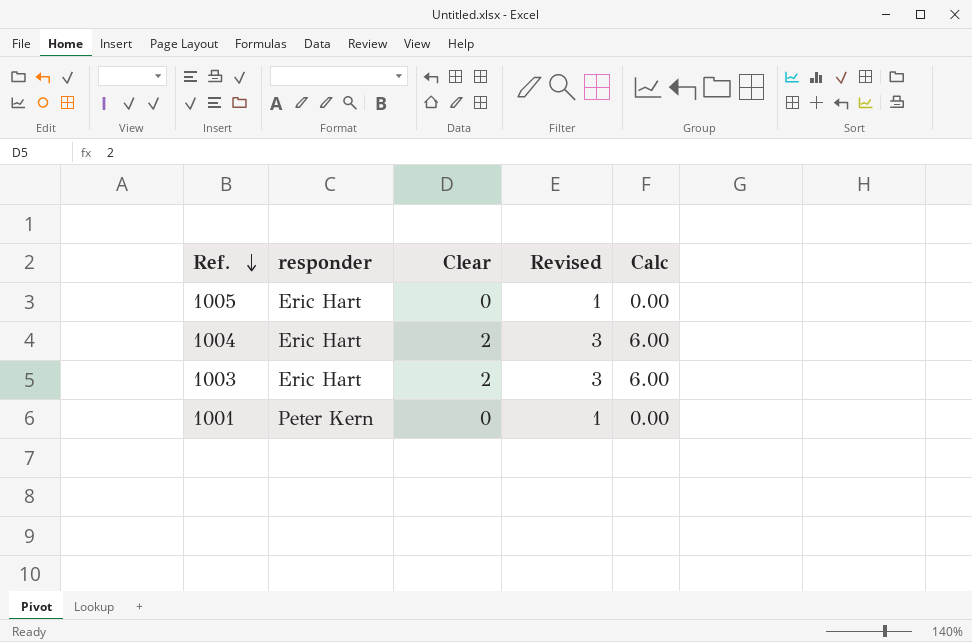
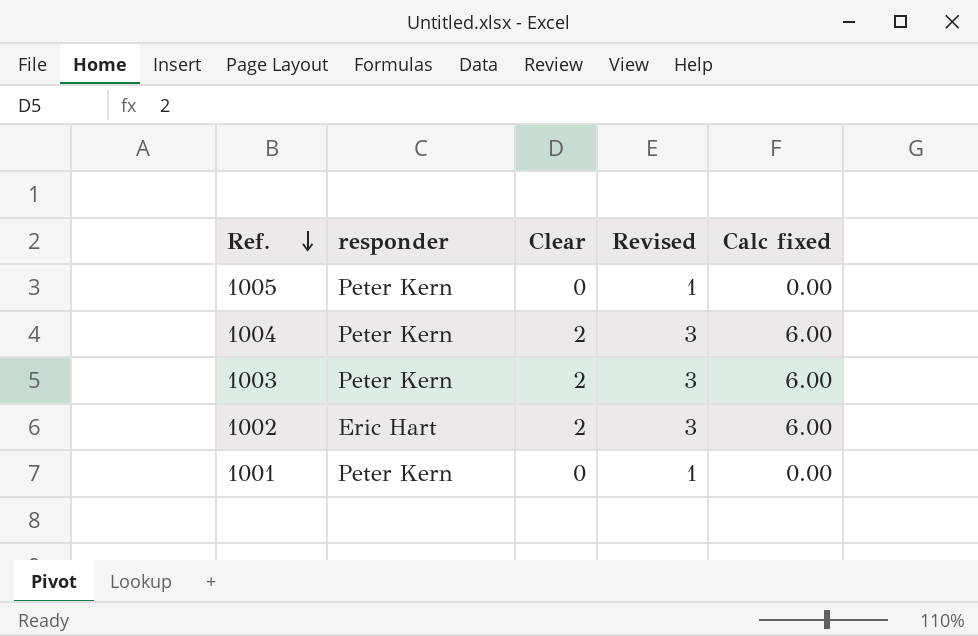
column name: Calc -> Calc fixed
1005 | responder: Eric Hart -> Peter Kern
1004 | responder: Eric Hart -> Peter Kern
1003 | responder: Eric Hart -> Peter Kern
row 1002: none -> Eric Hart | 2 | 3 | 6.00

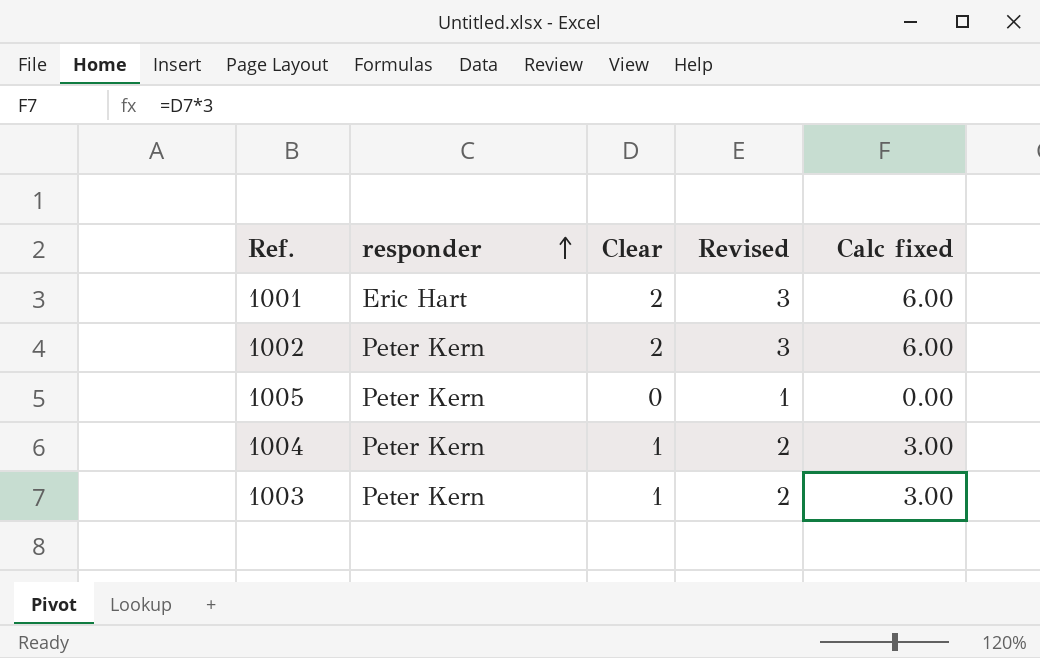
row order: Ref. descending -> responder ascending
1001 | responder: Peter Kern -> Eric Hart
1001 | Clear: 0 -> 2
1001 | Revised: 1 -> 3
1001 | Calc fixed: 0.00 -> 6.00
1002 | responder: Eric Hart -> Peter Kern
1004 | Clear: 2 -> 1
1004 | Revised: 3 -> 2
1004 | Calc fixed: 6.00 -> 3.00
1003 | Clear: 2 -> 1
1003 | Revised: 3 -> 2
1003 | Calc fixed: 6.00 -> 3.00

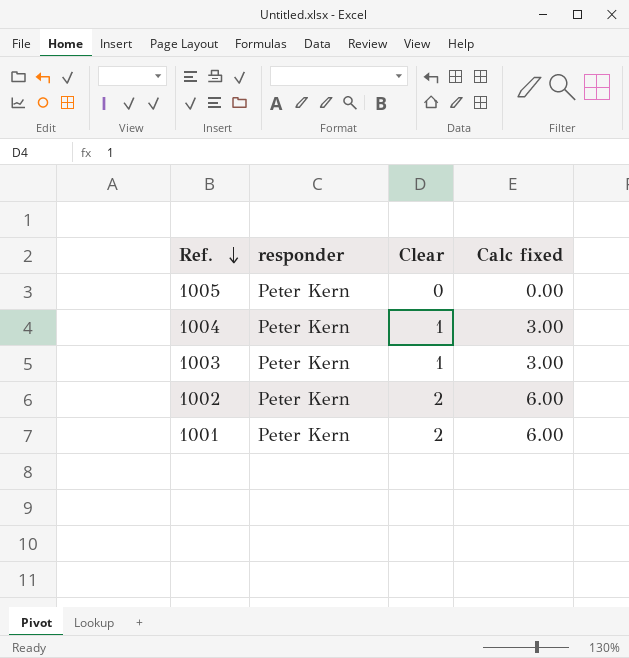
row order: responder ascending -> Ref. descending
column Revised | formula: [Clear] + 1 -> none
1001 | responder: Eric Hart -> Peter Kern

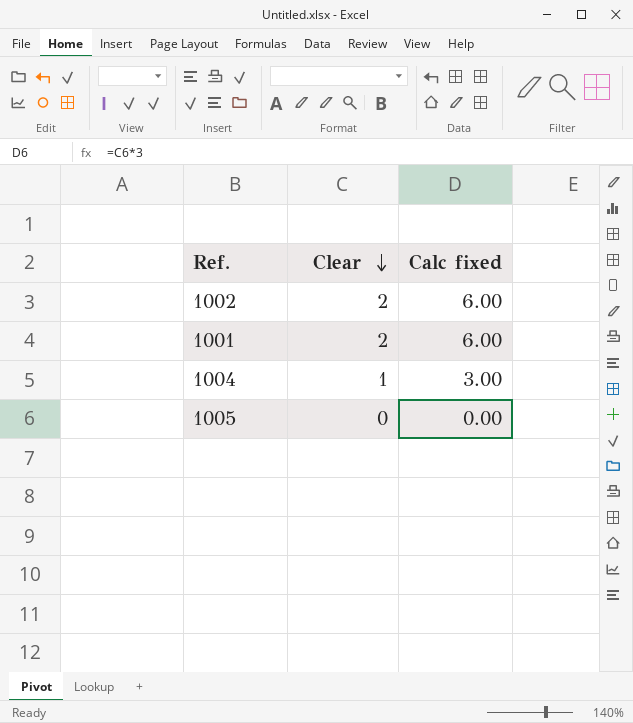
row order: Ref. descending -> Clear descending
column responder | position: 2 -> none
row 1003: Peter Kern | 1 | 3.00 -> none

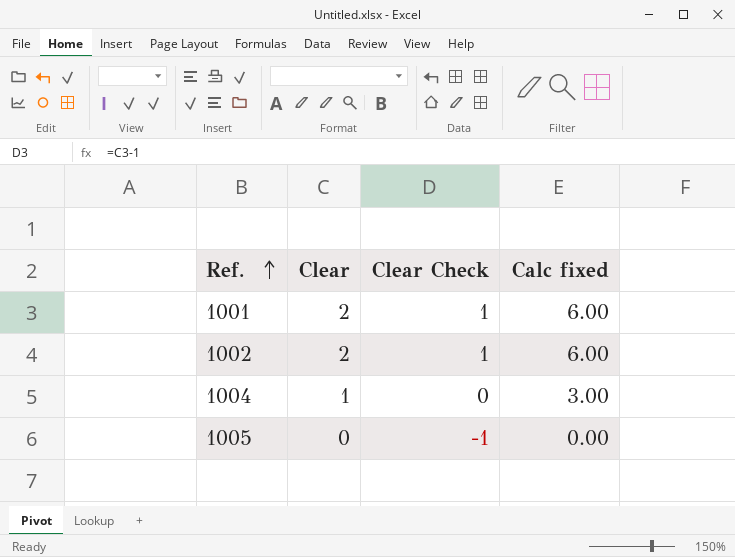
row order: Clear descending -> Ref. ascending
column Clear Check | formula: none -> [Clear] - 1

